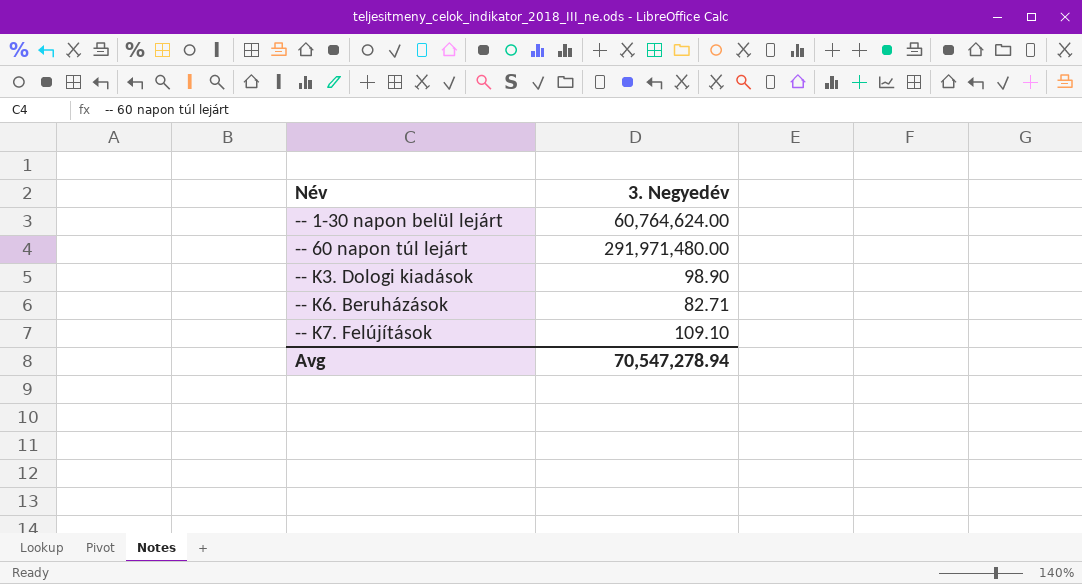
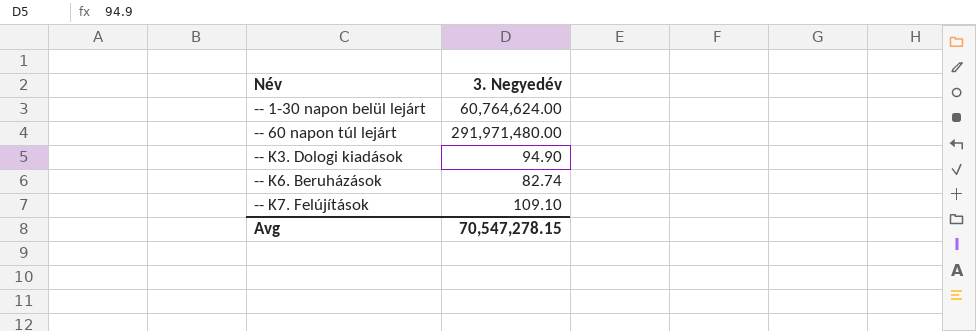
-- K3. Dologi kiadások | 3. Negyedév: 98.90 -> 94.90
-- K6. Beruházások | 3. Negyedév: 82.71 -> 82.74
Avg | 3. Negyedév: 70,547,278.94 -> 70,547,278.15

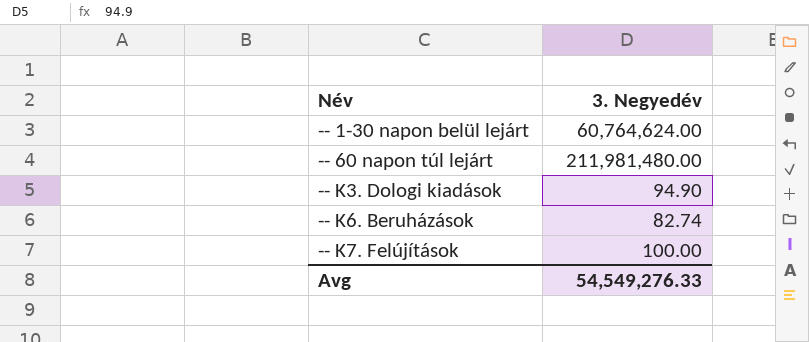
-- 60 napon túl lejárt | 3. Negyedév: 291,971,480.00 -> 211,981,480.00
-- K7. Felújítások | 3. Negyedév: 109.10 -> 100.00
Avg | 3. Negyedév: 70,547,278.15 -> 54,549,276.33

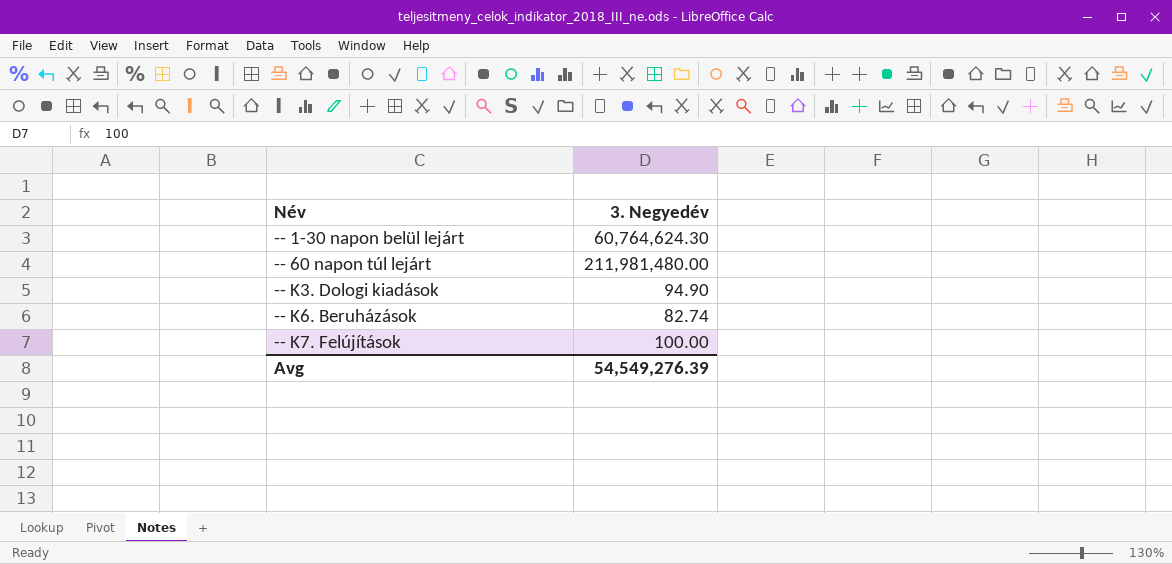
-- 1-30 napon belül lejárt | 3. Negyedév: 60,764,624.00 -> 60,764,624.30
Avg | 3. Negyedév: 54,549,276.33 -> 54,549,276.39

